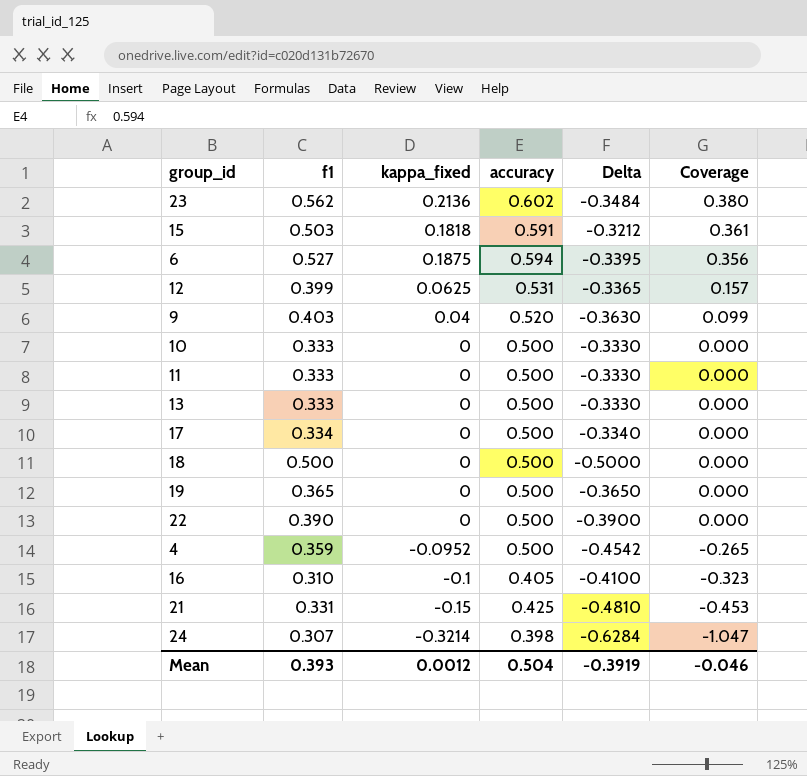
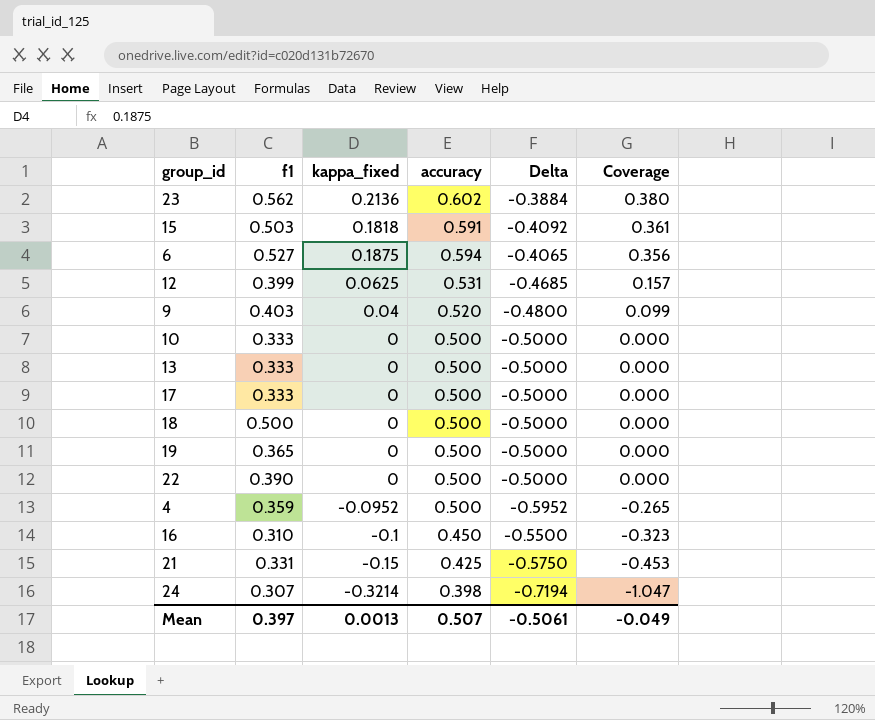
column Delta | formula: [kappa_fixed] - [f1] -> [kappa_fixed] - [accuracy]
row 11: 0.333 | 0 | 0.500 | -0.3330 | 0.000 -> none
17 | f1: 0.334 -> 0.333
16 | accuracy: 0.405 -> 0.450
Mean | f1: 0.393 -> 0.397
Mean | kappa_fixed: 0.0012 -> 0.0013
Mean | accuracy: 0.504 -> 0.507
Mean | Delta: -0.3919 -> -0.5061
Mean | Coverage: -0.046 -> -0.049

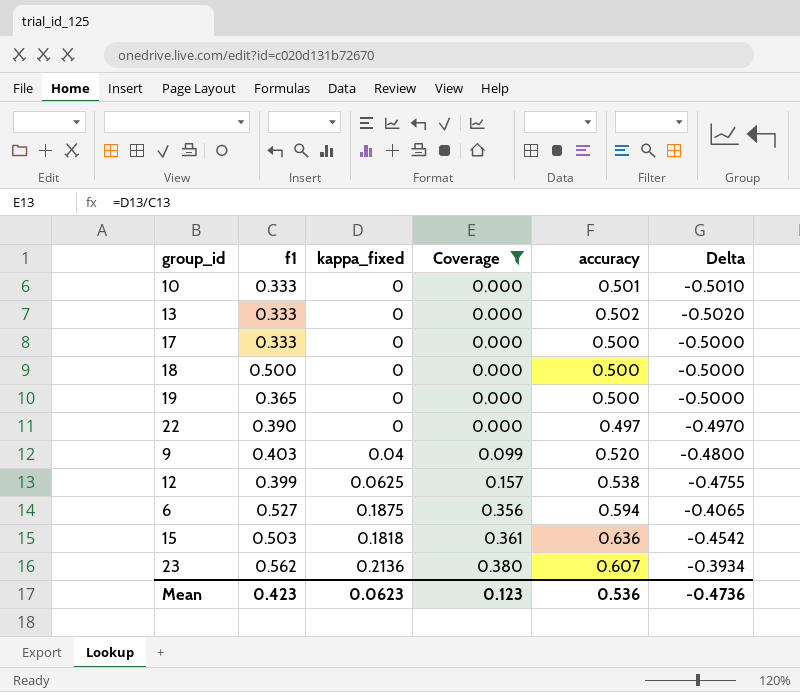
filter: none -> Coverage >= 0.000
row order: Coverage descending -> Coverage ascending
column Coverage | position: 6 -> 4
10 | accuracy: 0.500 -> 0.501
10 | Delta: -0.5000 -> -0.5010
13 | accuracy: 0.500 -> 0.502
13 | Delta: -0.5000 -> -0.5020
22 | accuracy: 0.500 -> 0.497
22 | Delta: -0.5000 -> -0.4970
12 | accuracy: 0.531 -> 0.538
12 | Delta: -0.4685 -> -0.4755
15 | accuracy: 0.591 -> 0.636
15 | Delta: -0.4092 -> -0.4542
23 | accuracy: 0.602 -> 0.607
23 | Delta: -0.3884 -> -0.3934
Mean | f1: 0.397 -> 0.423
Mean | kappa_fixed: 0.0013 -> 0.0623
Mean | Coverage: -0.049 -> 0.123
Mean | accuracy: 0.507 -> 0.536
Mean | Delta: -0.5061 -> -0.4736

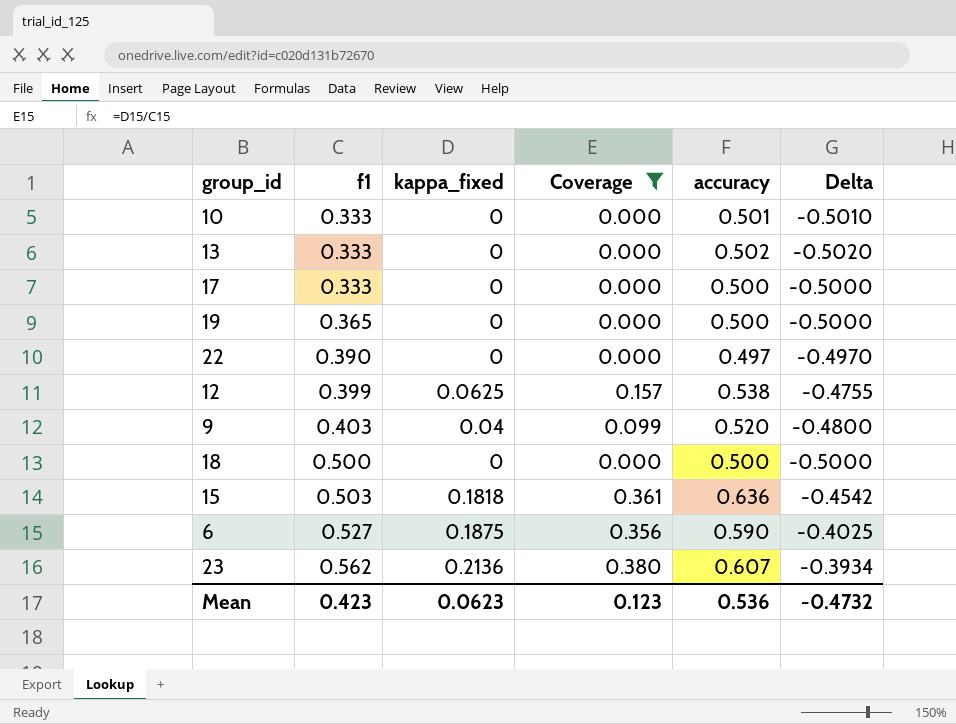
row order: Coverage ascending -> f1 ascending
6 | accuracy: 0.594 -> 0.590
6 | Delta: -0.4065 -> -0.4025
Mean | Delta: -0.4736 -> -0.4732

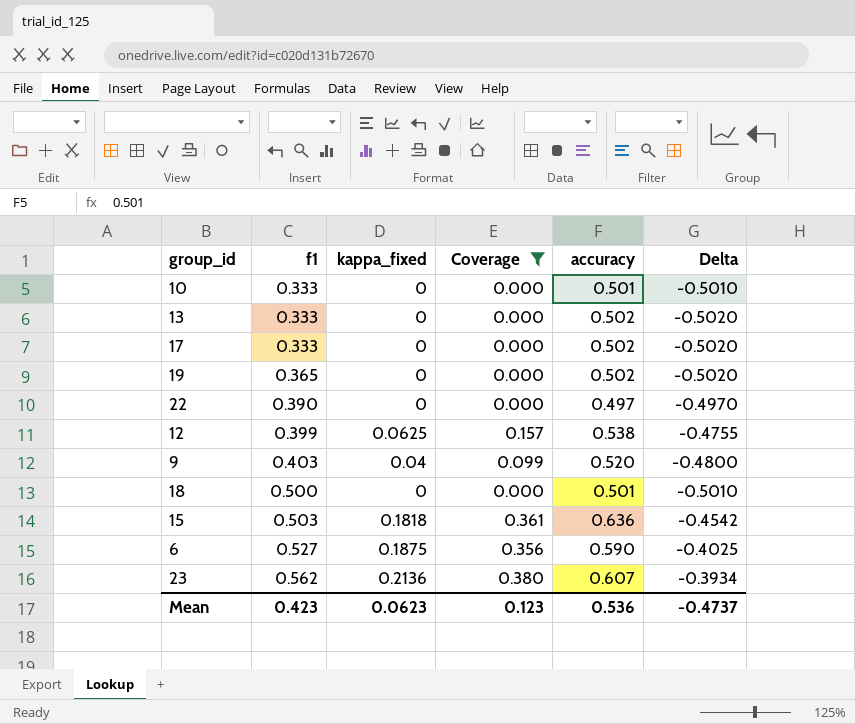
17 | accuracy: 0.500 -> 0.502
17 | Delta: -0.5000 -> -0.5020
19 | accuracy: 0.500 -> 0.502
19 | Delta: -0.5000 -> -0.5020
18 | accuracy: 0.500 -> 0.501
18 | Delta: -0.5000 -> -0.5010
Mean | Delta: -0.4732 -> -0.4737

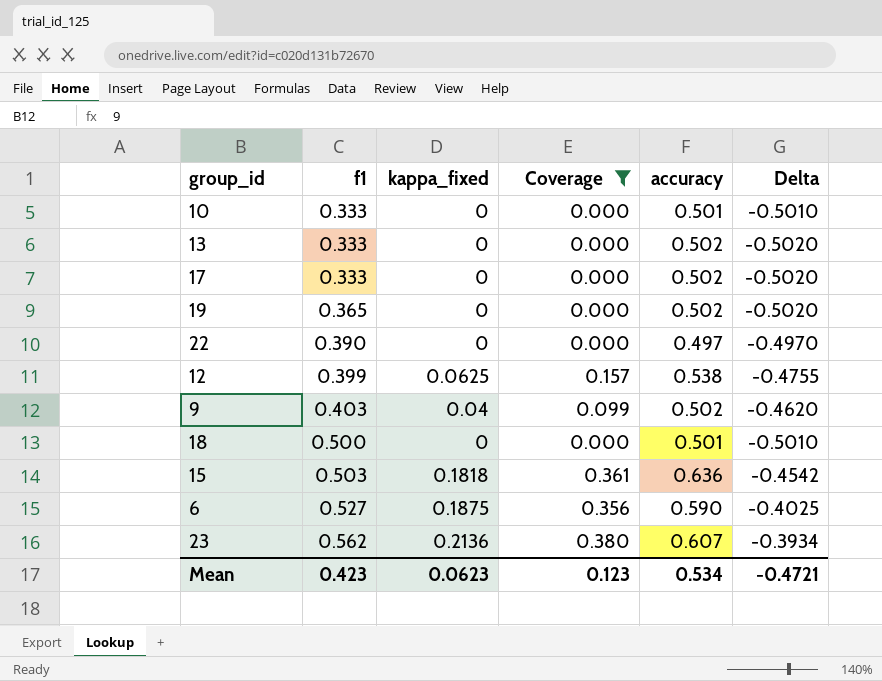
9 | accuracy: 0.520 -> 0.502
9 | Delta: -0.4800 -> -0.4620
Mean | accuracy: 0.536 -> 0.534
Mean | Delta: -0.4737 -> -0.4721

